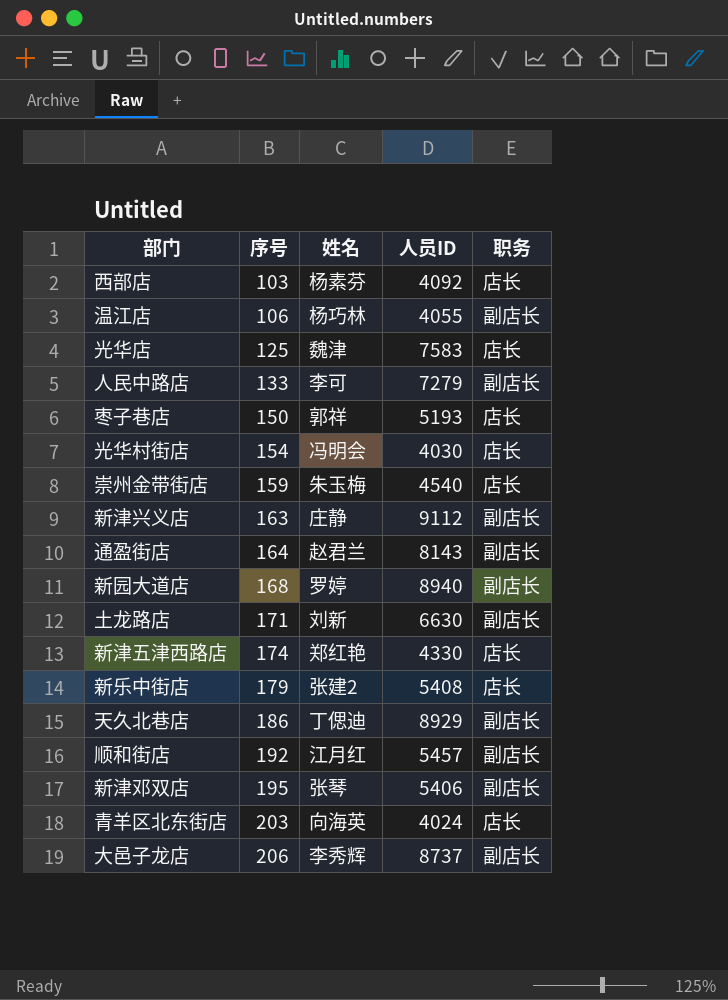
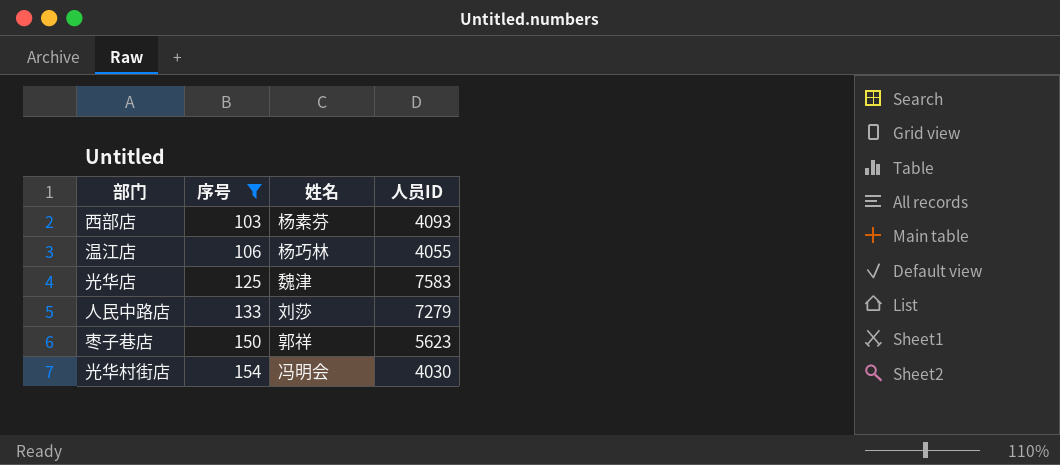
filter: none -> 序号 <= 154
column 职务 | position: 5 -> none
西部店 | 人员ID: 4092 -> 4093
人民中路店 | 姓名: 李可 -> 刘莎
枣子巷店 | 人员ID: 5193 -> 5623

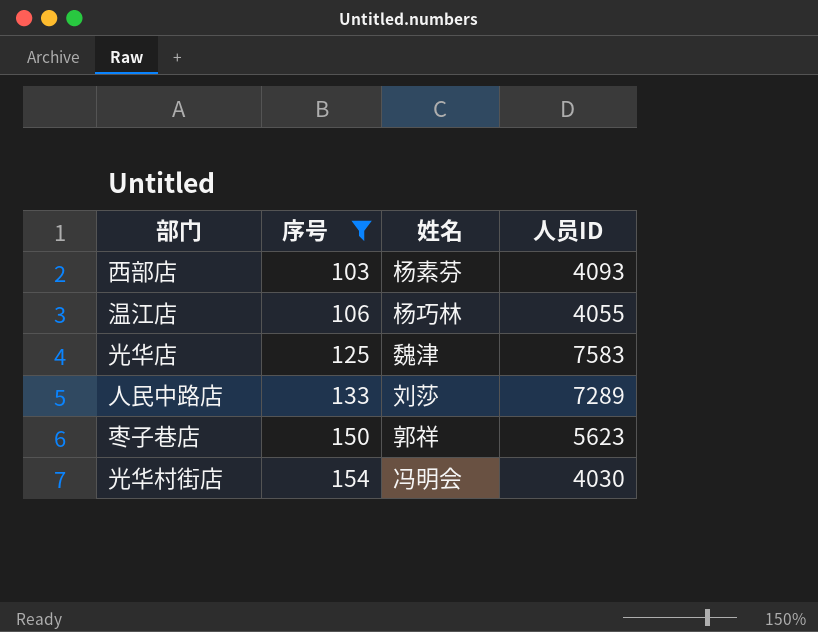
人民中路店 | 人员ID: 7279 -> 7289

